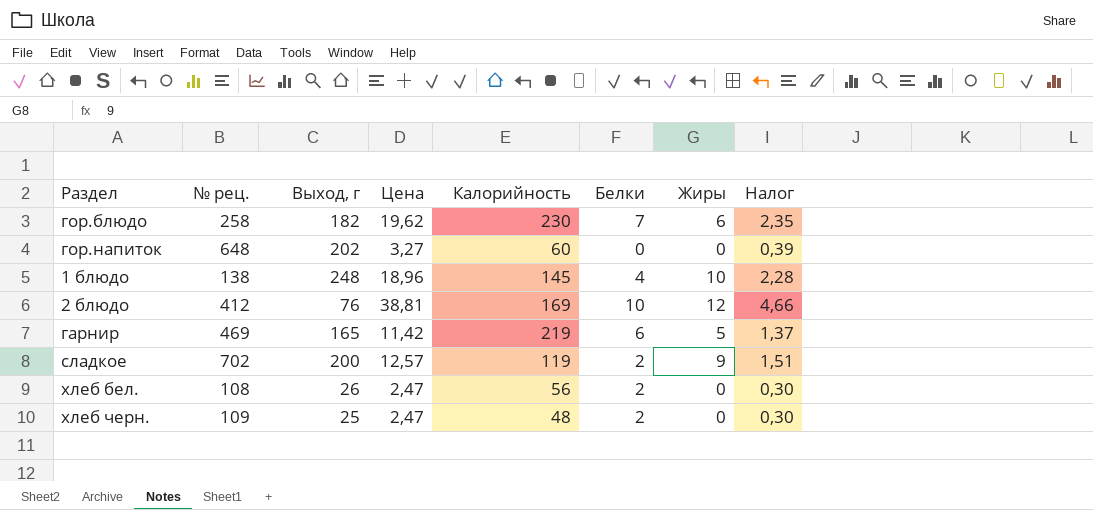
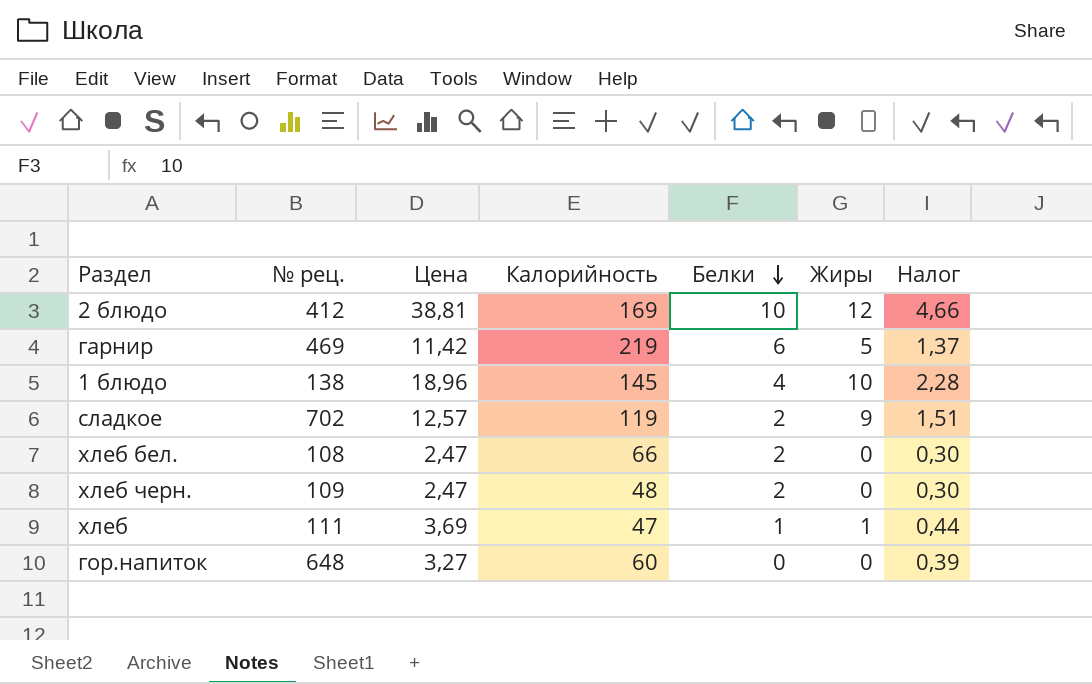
row order: none -> Белки descending
column Выход, г | position: 3 -> none
row гор.блюдо: 258 | 182 | 19,62 | 230 | 7 | 6 | 2,35 -> none
хлеб бел. | Калорийность: 56 -> 66
row хлеб: none -> 111 | 3,69 | 47 | 1 | 1 | 0,44

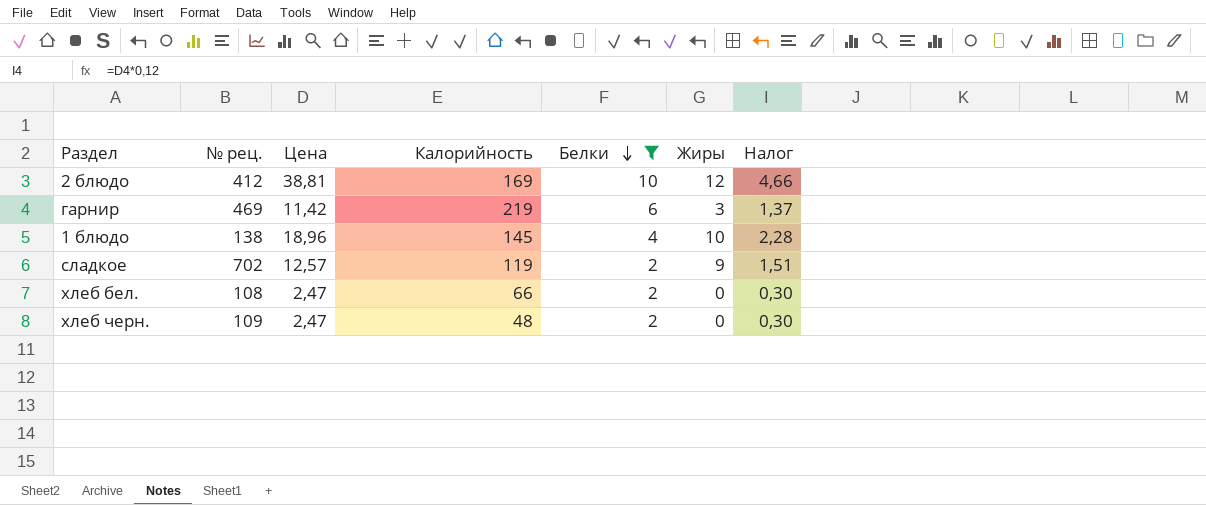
filter: none -> Белки >= 2
гарнир | Жиры: 5 -> 3

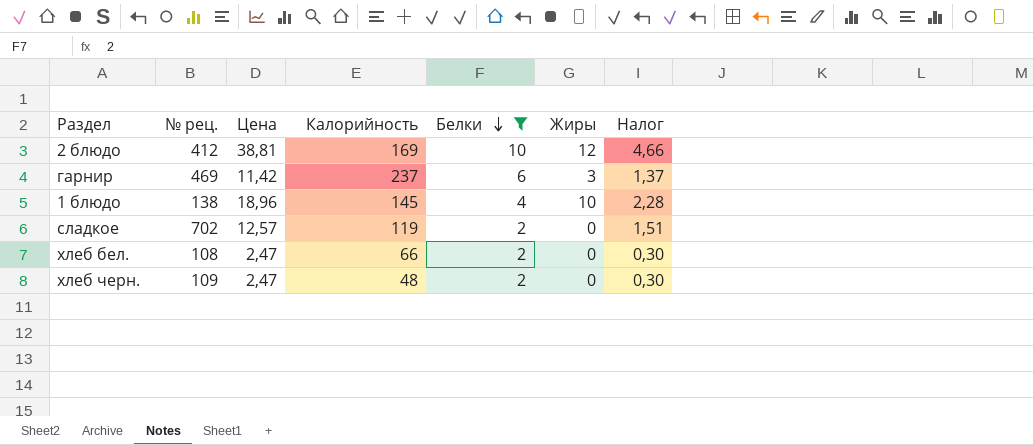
гарнир | Калорийность: 219 -> 237
сладкое | Жиры: 9 -> 0

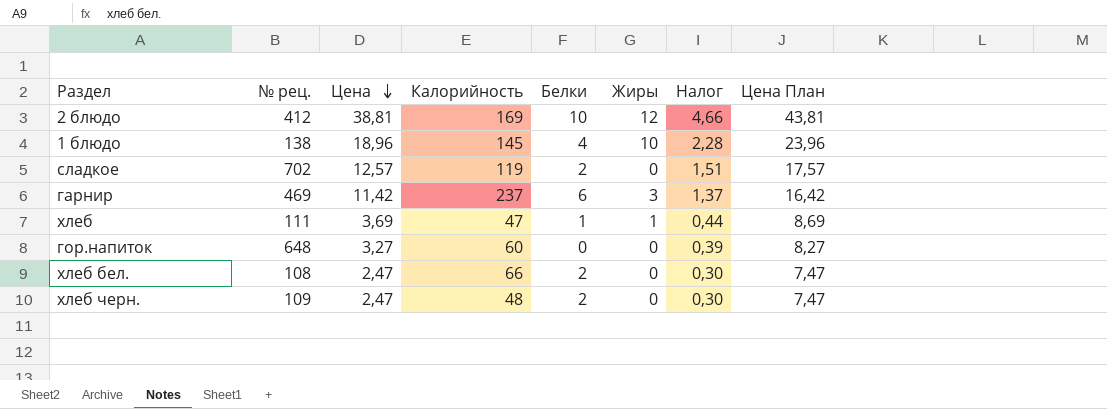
filter: Белки >= 2 -> none
row order: Белки descending -> Цена descending
column Цена План | formula: none -> [Цена] + 5

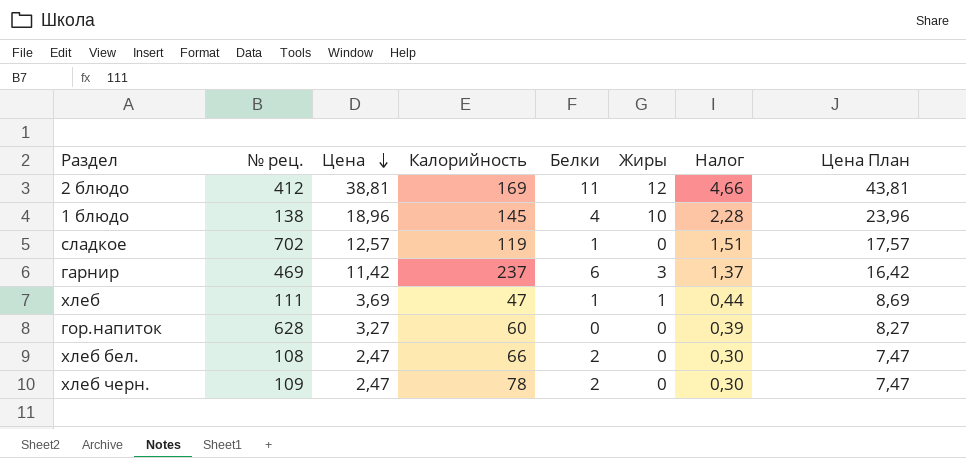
2 блюдо | Белки: 10 -> 11
сладкое | Белки: 2 -> 1
гор.напиток | № рец.: 648 -> 628
хлеб черн. | Калорийность: 48 -> 78

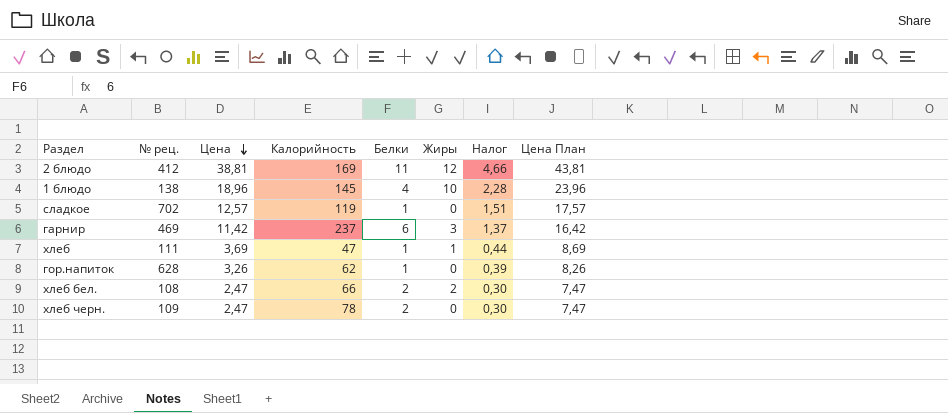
гор.напиток | Цена: 3,27 -> 3,26
гор.напиток | Калорийность: 60 -> 62
гор.напиток | Белки: 0 -> 1
гор.напиток | Цена План: 8,27 -> 8,26
хлеб бел. | Жиры: 0 -> 2

